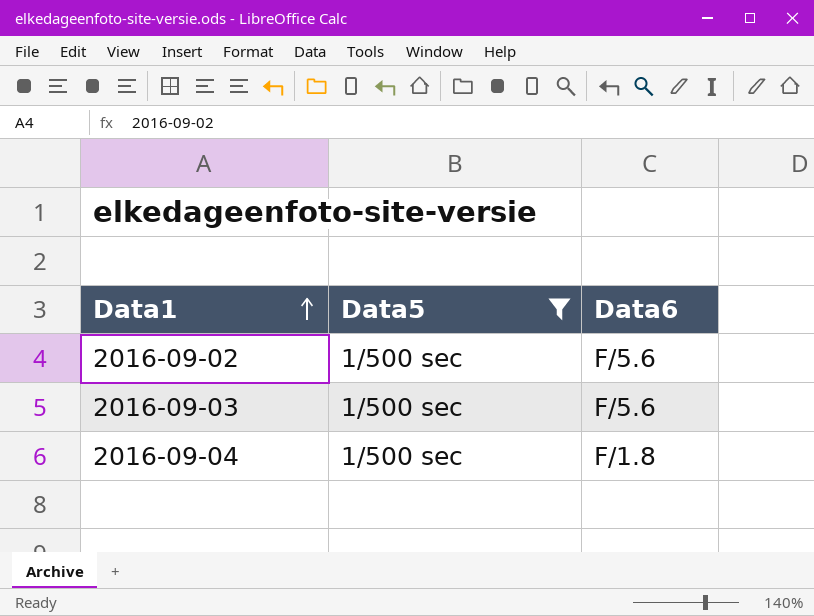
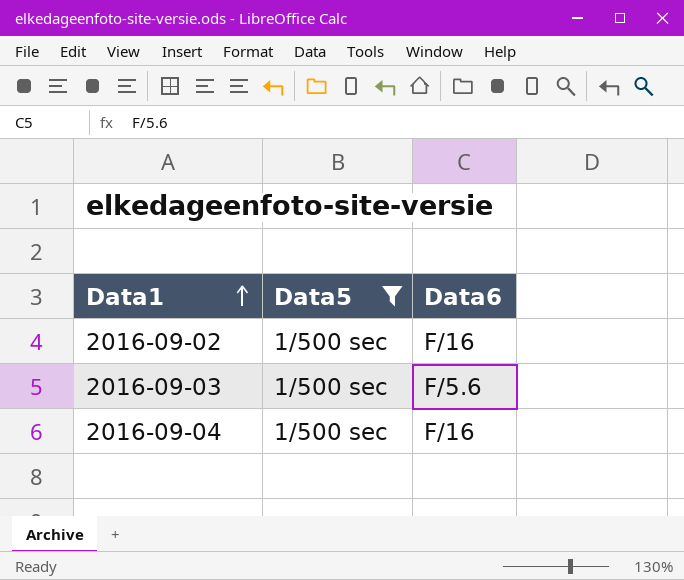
2016-09-02 | Data6: F/5.6 -> F/16
2016-09-04 | Data6: F/1.8 -> F/16

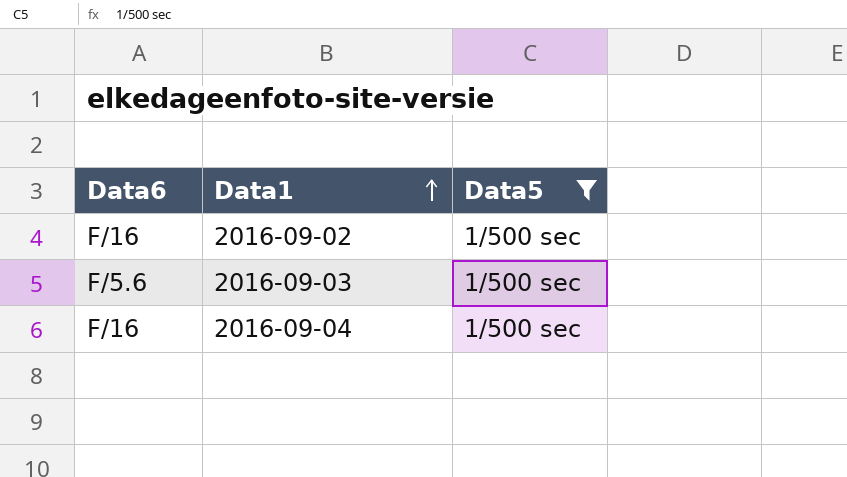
column Data6 | position: 3 -> 1

